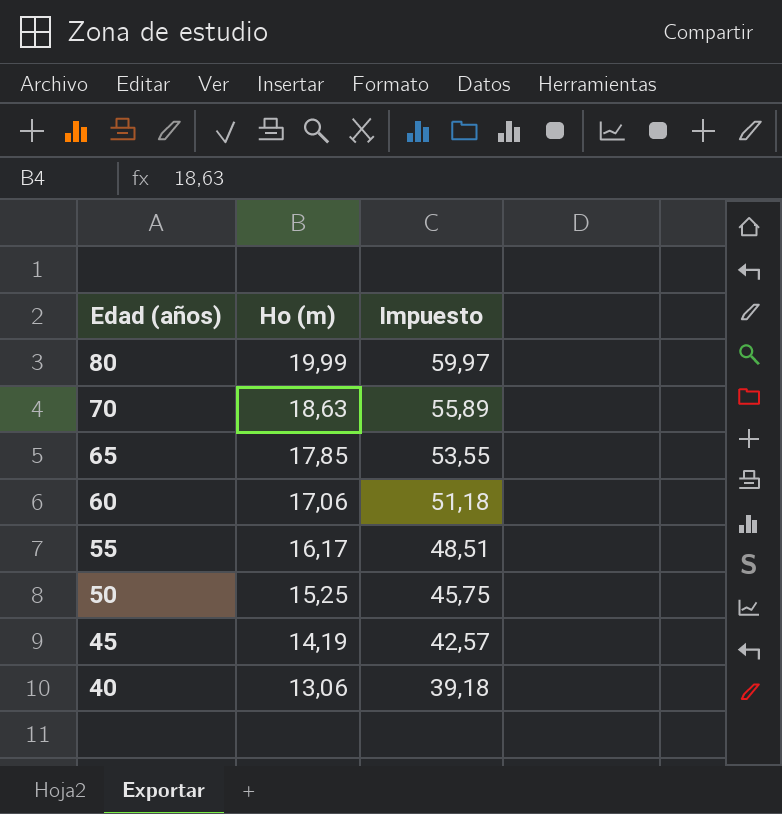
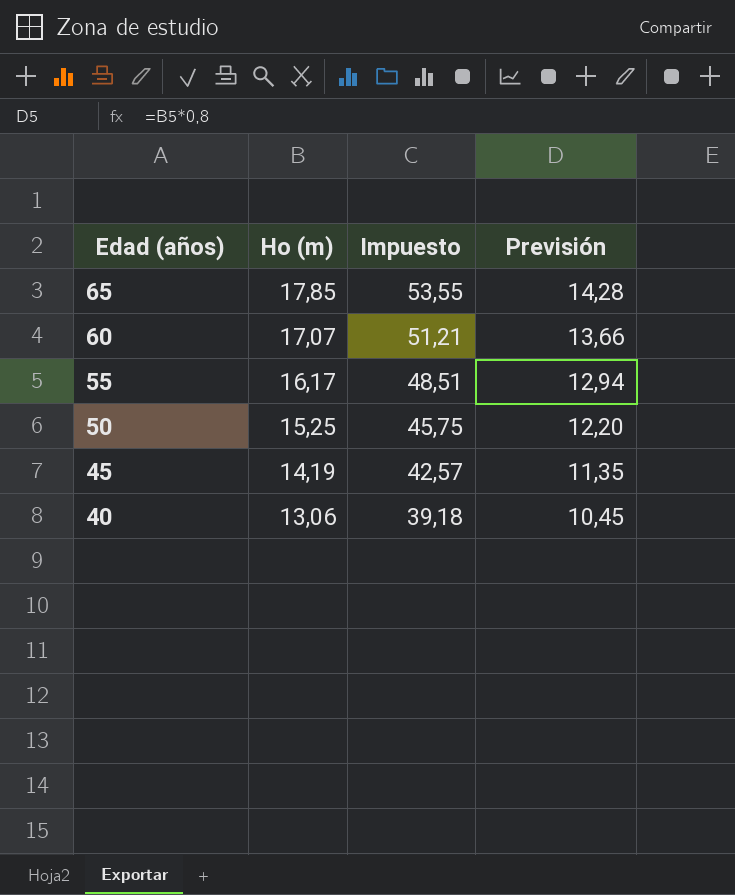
column Previsión | formula: none -> [Ho (m)] * 0,8
row 80: 19,99 | 59,97 -> none
row 70: 18,63 | 55,89 -> none
60 | Ho (m): 17,06 -> 17,07
60 | Impuesto: 51,18 -> 51,21

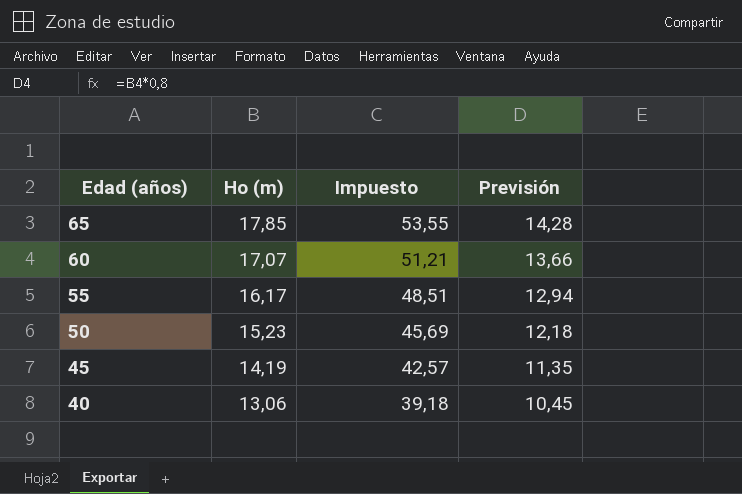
50 | Ho (m): 15,25 -> 15,23
50 | Impuesto: 45,75 -> 45,69
50 | Previsión: 12,20 -> 12,18

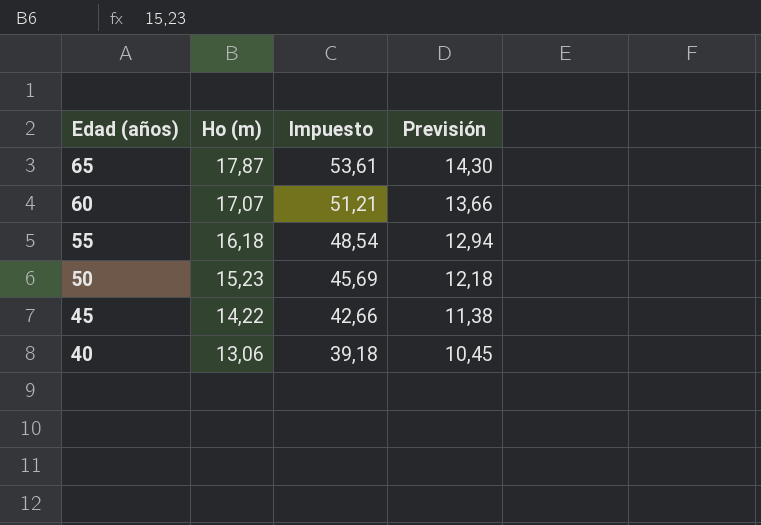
65 | Ho (m): 17,85 -> 17,87
65 | Impuesto: 53,55 -> 53,61
65 | Previsión: 14,28 -> 14,30
55 | Ho (m): 16,17 -> 16,18
55 | Impuesto: 48,51 -> 48,54
45 | Ho (m): 14,19 -> 14,22
45 | Impuesto: 42,57 -> 42,66
45 | Previsión: 11,35 -> 11,38

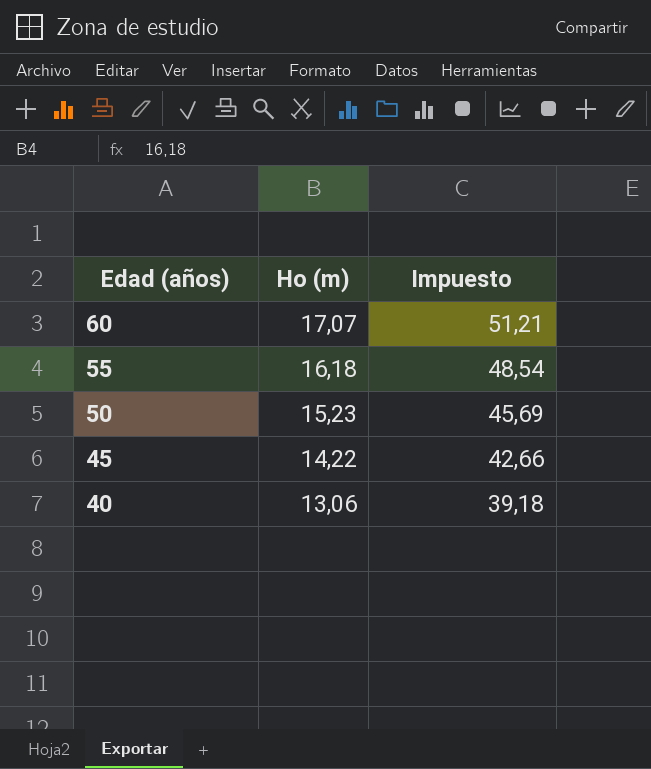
column Previsión | formula: [Ho (m)] * 0,8 -> none
row 65: 17,87 | 53,61 | 14,30 -> none

